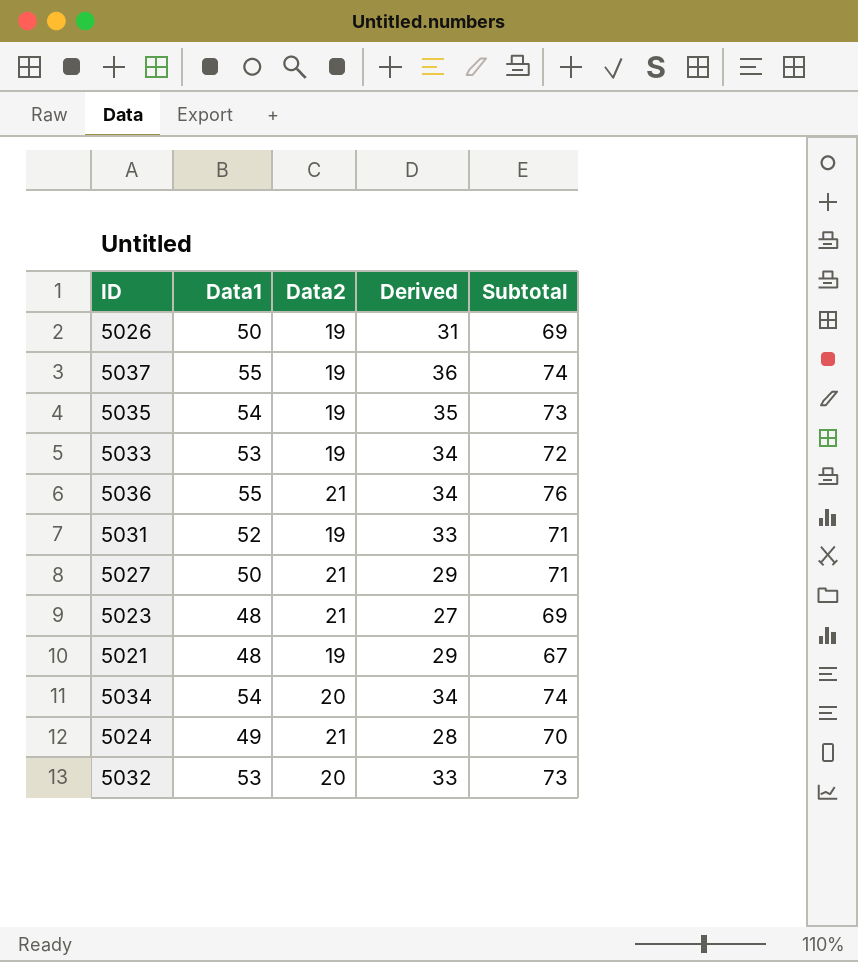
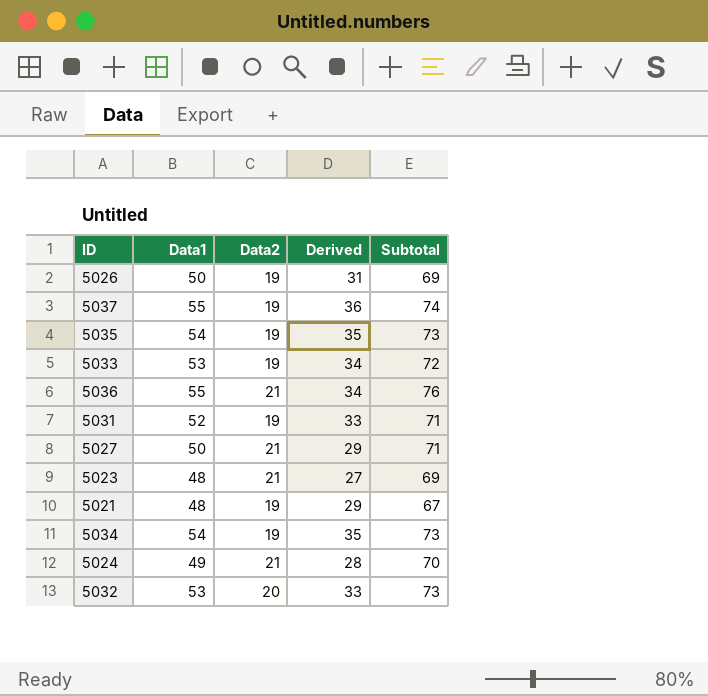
5034 | Data2: 20 -> 19
5034 | Derived: 34 -> 35
5034 | Subtotal: 74 -> 73

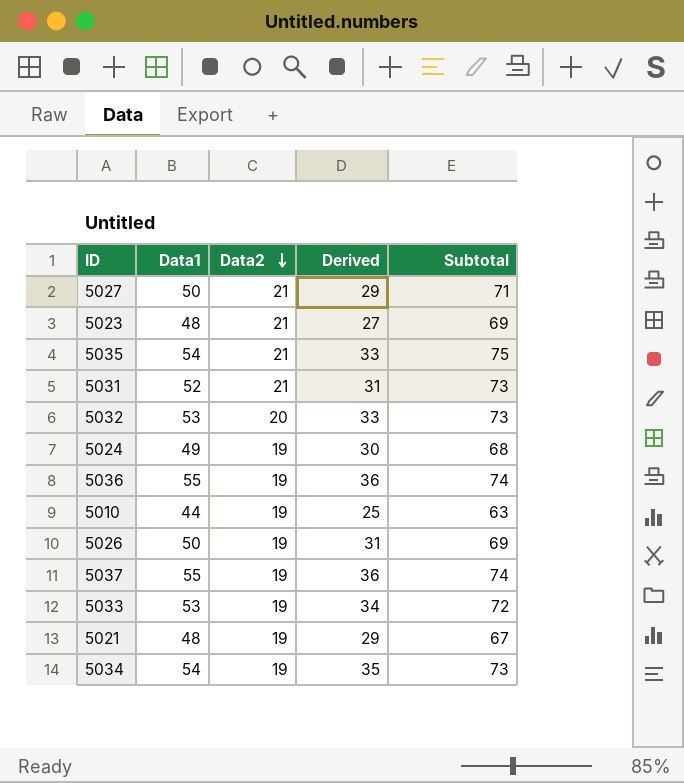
row order: none -> Data2 descending
5035 | Data2: 19 -> 21
5035 | Derived: 35 -> 33
5035 | Subtotal: 73 -> 75
5031 | Data2: 19 -> 21
5031 | Derived: 33 -> 31
5031 | Subtotal: 71 -> 73
5024 | Data2: 21 -> 19
5024 | Derived: 28 -> 30
5024 | Subtotal: 70 -> 68
5036 | Data2: 21 -> 19
5036 | Derived: 34 -> 36
5036 | Subtotal: 76 -> 74
row 5010: none -> 44 | 19 | 25 | 63

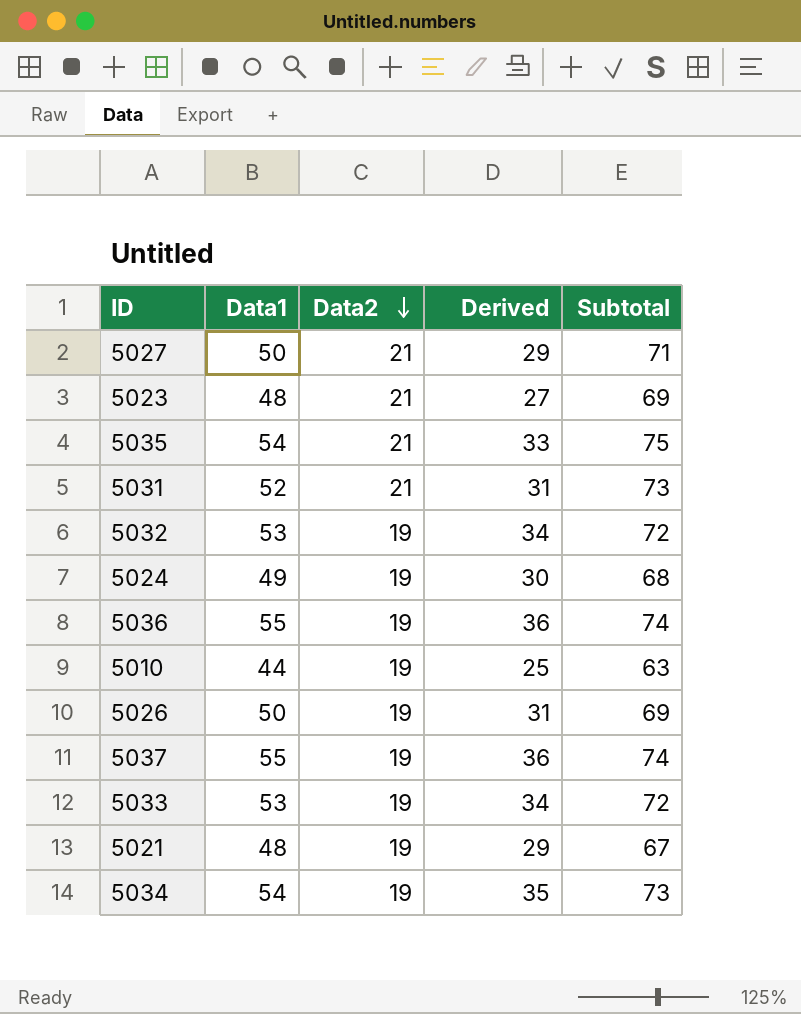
5032 | Data2: 20 -> 19
5032 | Derived: 33 -> 34
5032 | Subtotal: 73 -> 72

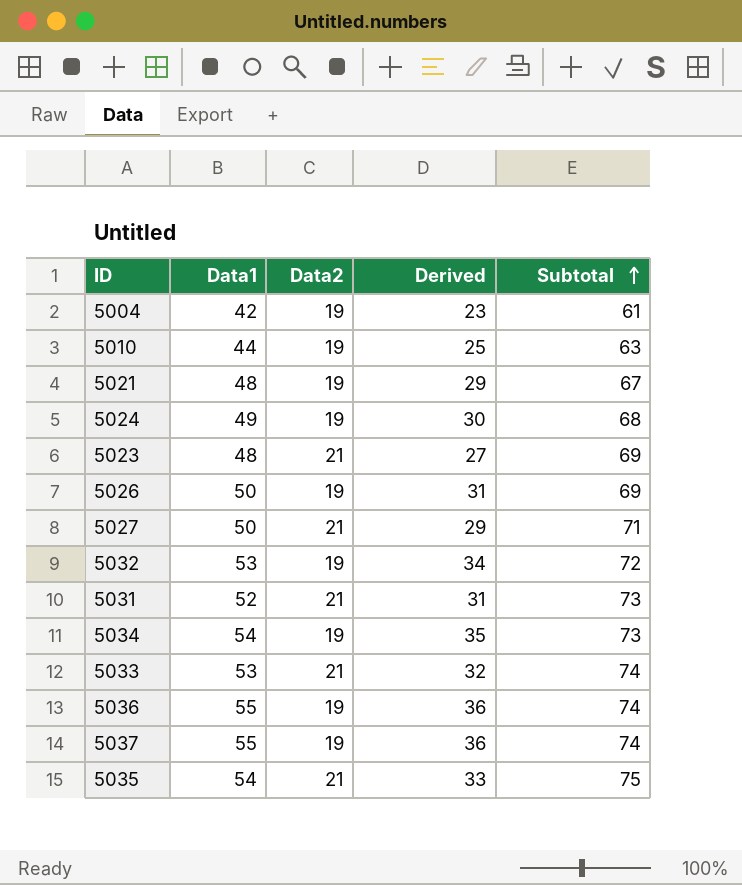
row order: Data2 descending -> Subtotal ascending
row 5004: none -> 42 | 19 | 23 | 61
5033 | Data2: 19 -> 21
5033 | Derived: 34 -> 32
5033 | Subtotal: 72 -> 74

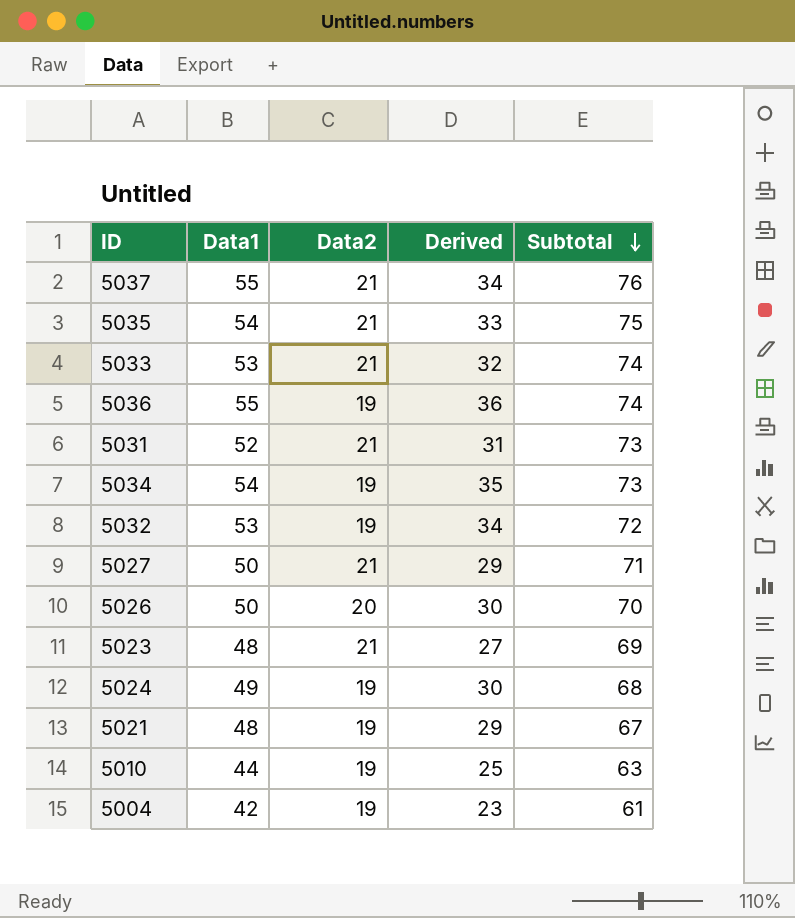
row order: Subtotal ascending -> Subtotal descending
5037 | Data2: 19 -> 21
5037 | Derived: 36 -> 34
5037 | Subtotal: 74 -> 76
5026 | Data2: 19 -> 20
5026 | Derived: 31 -> 30
5026 | Subtotal: 69 -> 70

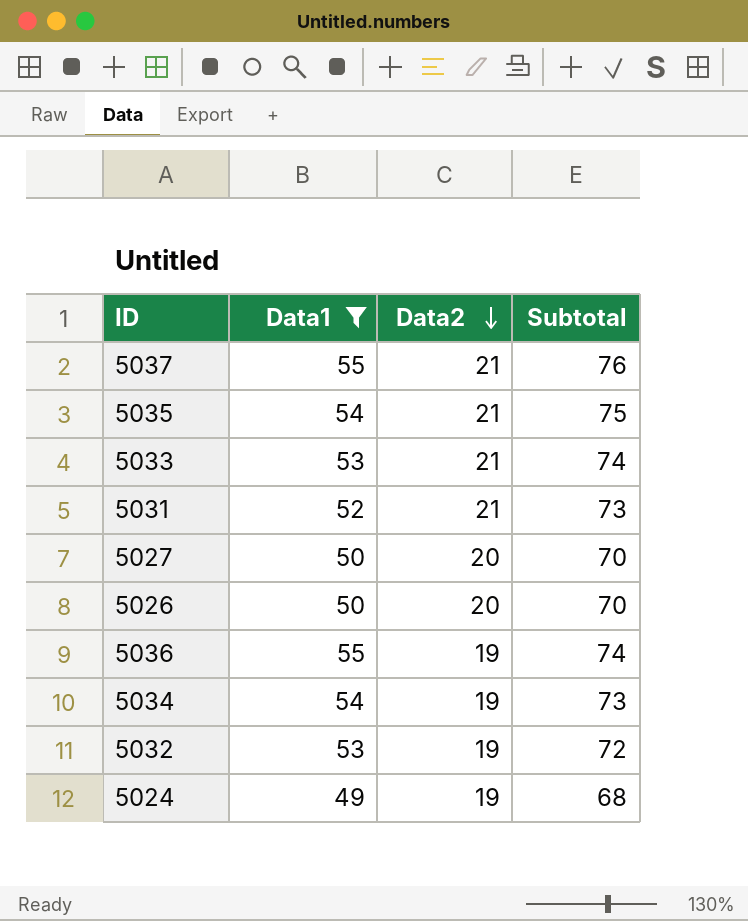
filter: none -> Data1 >= 49
row order: Subtotal descending -> Data2 descending
column Derived | formula: [Data1] - [Data2] -> none
5027 | Data2: 21 -> 20
5027 | Subtotal: 71 -> 70

